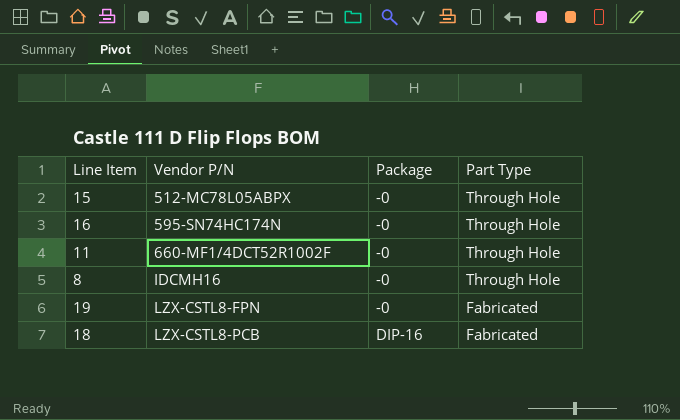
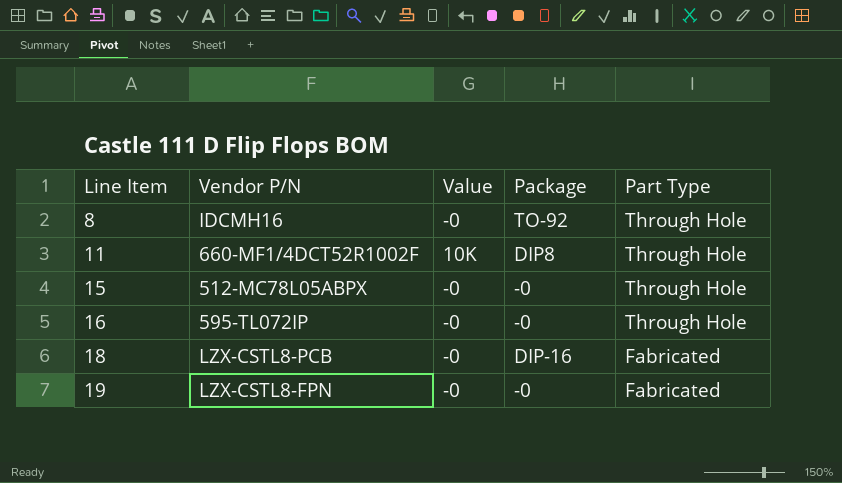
row order: Vendor P/N ascending -> Line Item ascending
column Value | position: none -> 3
8 | Package: -0 -> TO-92
11 | Package: -0 -> DIP8
16 | Vendor P/N: 595-SN74HC174N -> 595-TL072IP

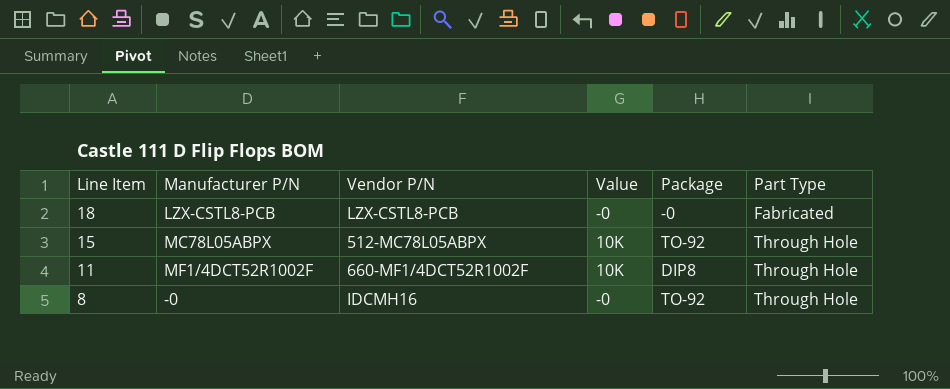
row order: Line Item ascending -> Line Item descending
column Manufacturer P/N | position: none -> 2
row 16: 595-TL072IP | -0 | -0 | Through Hole -> none
row 19: LZX-CSTL8-FPN | -0 | -0 | Fabricated -> none
18 | Package: DIP-16 -> -0
15 | Value: -0 -> 10K
15 | Package: -0 -> TO-92

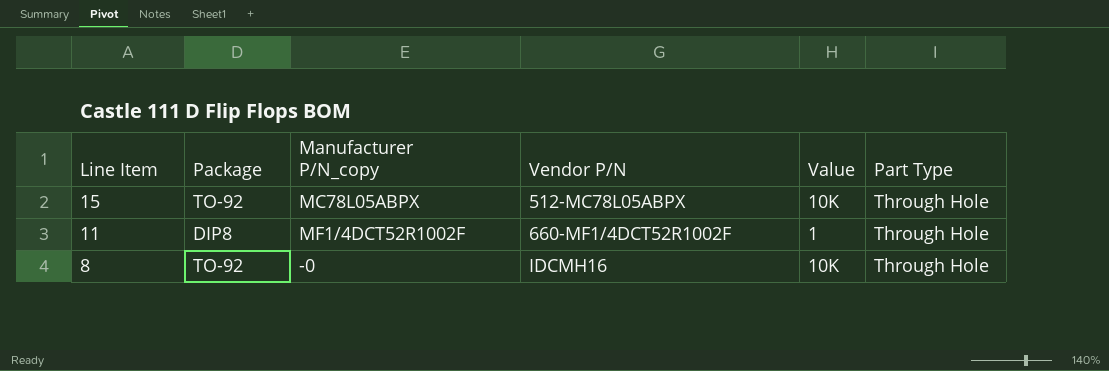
column Package | position: 5 -> 2
column name: Manufacturer P/N -> Manufacturer P/N_copy
row 18: LZX-CSTL8-PCB | LZX-CSTL8-PCB | -0 | -0 | Fabricated -> none
11 | Value: 10K -> 1
8 | Value: -0 -> 10K

